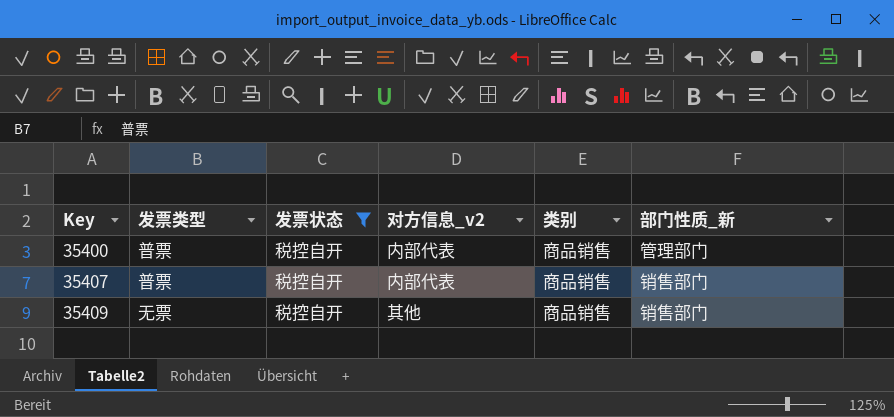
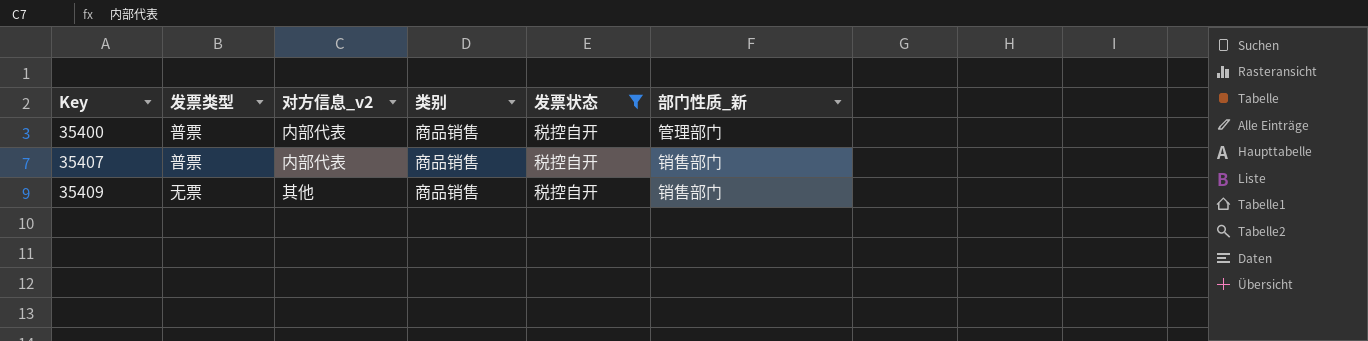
column 发票状态 | position: 3 -> 5

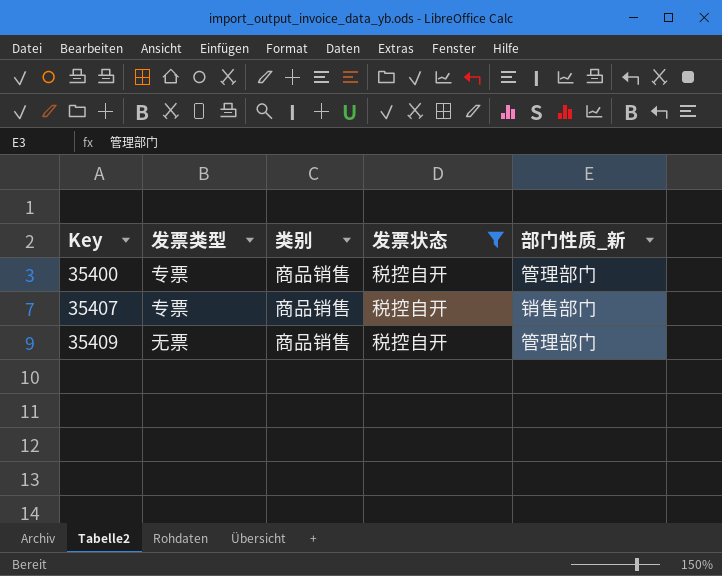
column 对方信息_v2 | position: 3 -> none
35400 | 发票类型: 普票 -> 专票
35407 | 发票类型: 普票 -> 专票
35409 | 部门性质_新: 销售部门 -> 管理部门

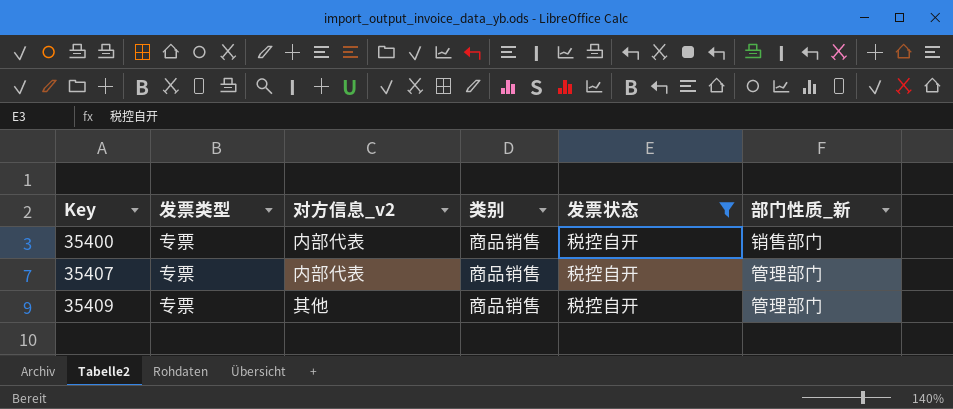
column 对方信息_v2 | position: none -> 3
35400 | 部门性质_新: 管理部门 -> 销售部门
35407 | 部门性质_新: 销售部门 -> 管理部门
35409 | 发票类型: 无票 -> 专票

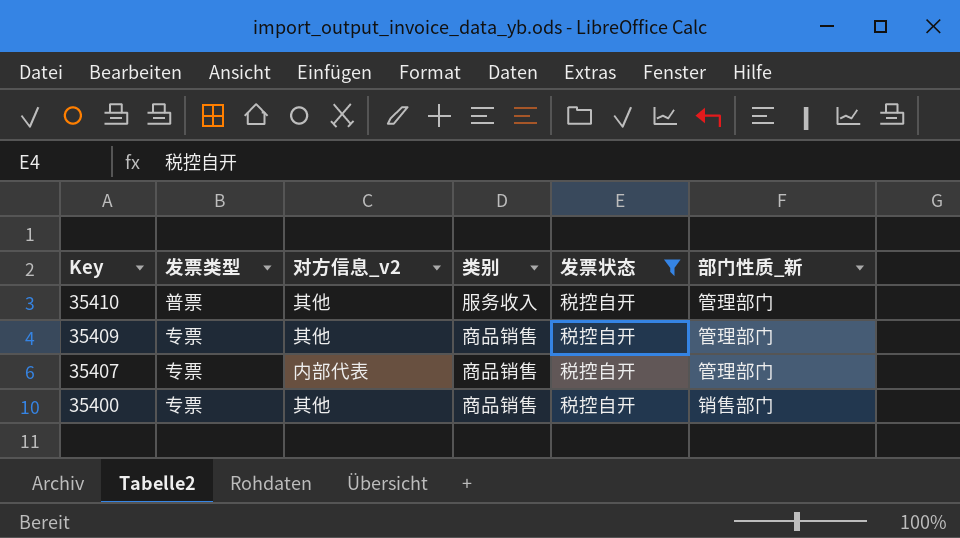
row order: Key ascending -> Key descending
row 35410: none -> 普票 | 其他 | 服务收入 | 税控自开 | 管理部门
35400 | 对方信息_v2: 内部代表 -> 其他

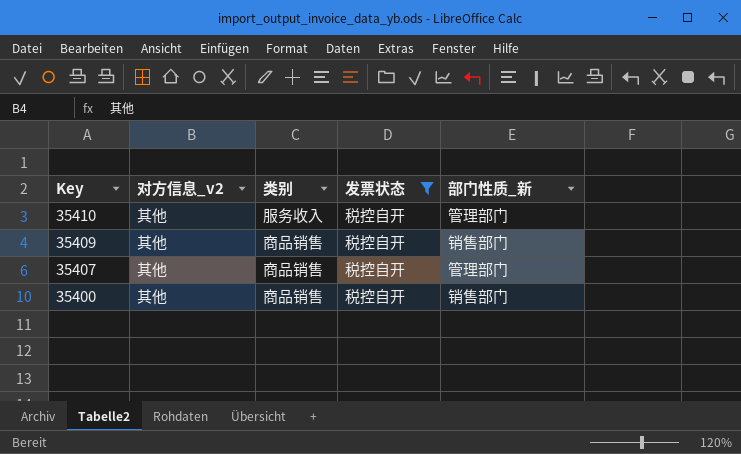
column 发票类型 | position: 2 -> none
35409 | 部门性质_新: 管理部门 -> 销售部门
35407 | 对方信息_v2: 内部代表 -> 其他

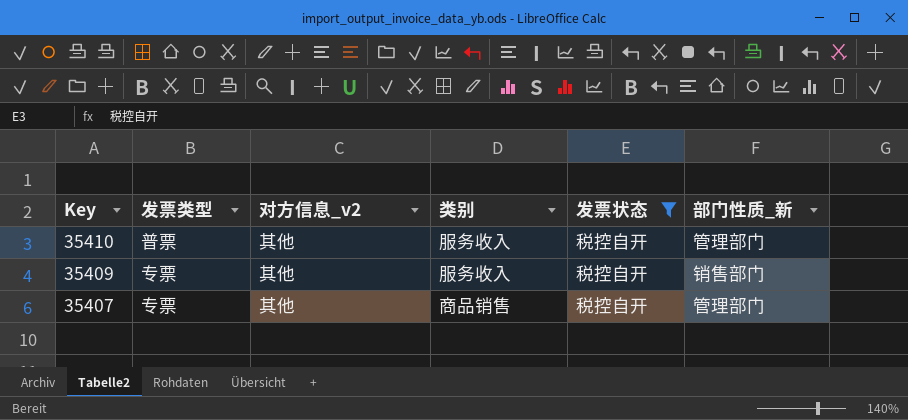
column 发票类型 | position: none -> 2
row 35400: 其他 | 商品销售 | 税控自开 | 销售部门 -> none
35409 | 类别: 商品销售 -> 服务收入

